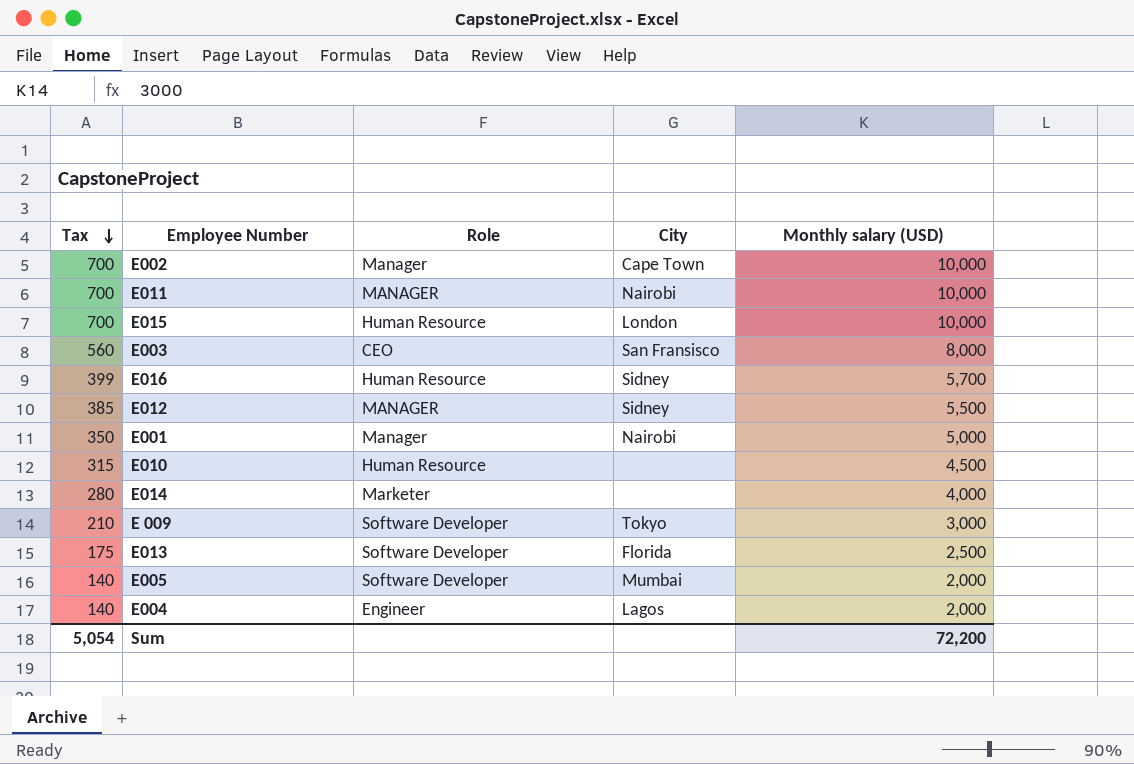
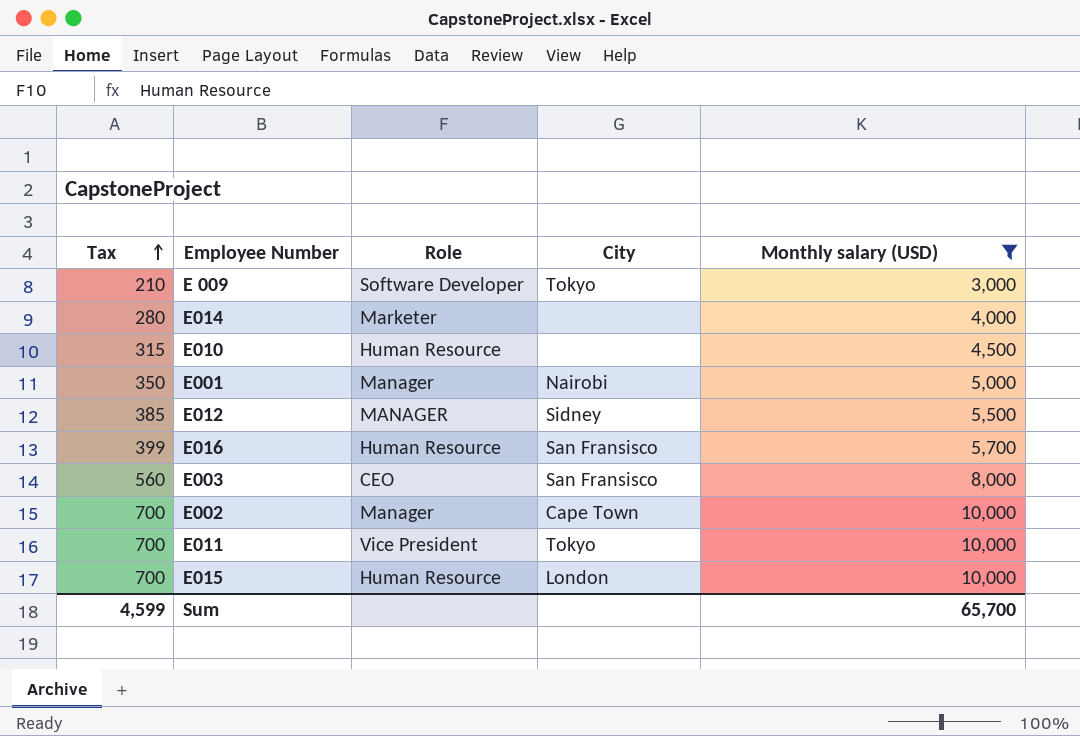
filter: none -> Monthly salary (USD) >= 3,000
row order: Tax descending -> Tax ascending
E016 | City: Sidney -> San Fransisco
E011 | Role: MANAGER -> Vice President
E011 | City: Nairobi -> Tokyo
Sum | Tax: 5,054 -> 4,599
Sum | Monthly salary (USD): 72,200 -> 65,700

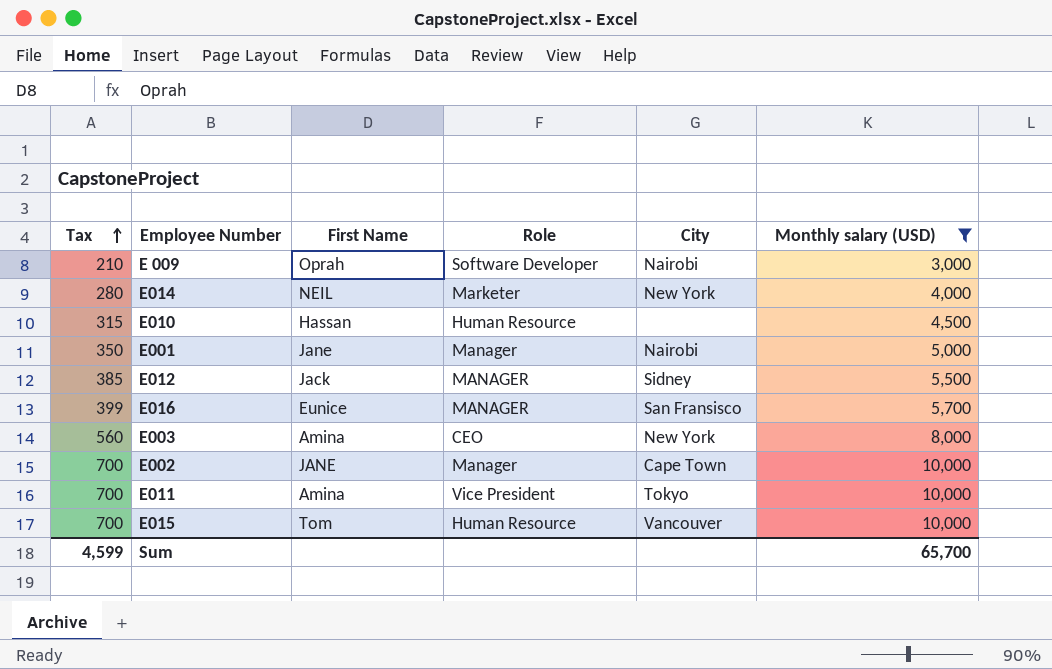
column First Name | position: none -> 3
E 009 | City: Tokyo -> Nairobi
E014 | City: none -> New York
E016 | Role: Human Resource -> MANAGER
E003 | City: San Fransisco -> New York
E015 | City: London -> Vancouver

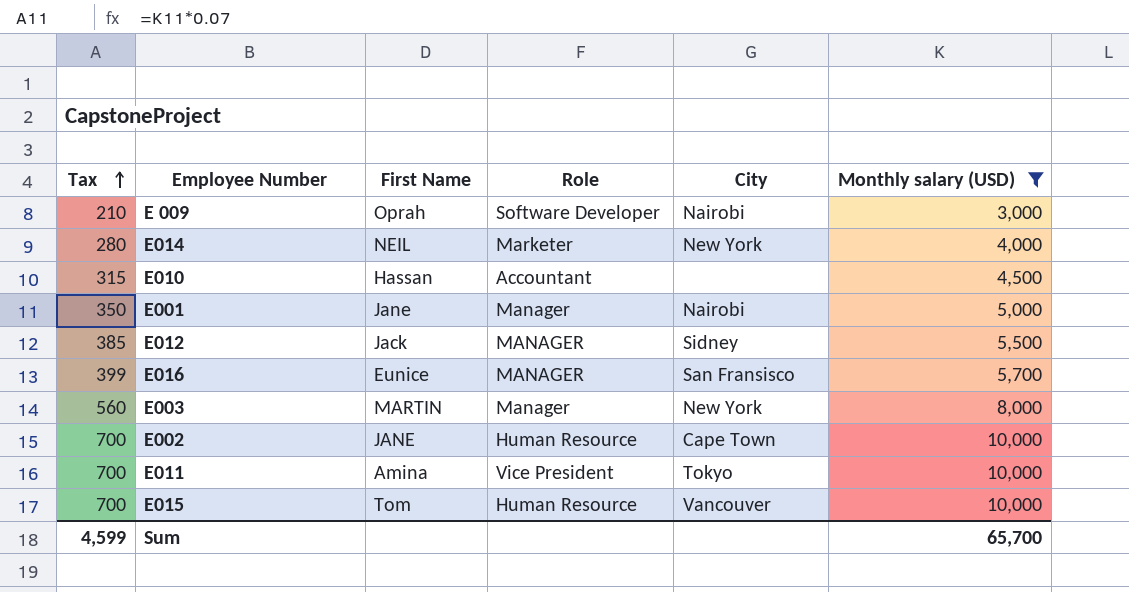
E010 | Role: Human Resource -> Accountant
E003 | First Name: Amina -> MARTIN
E003 | Role: CEO -> Manager
E002 | Role: Manager -> Human Resource

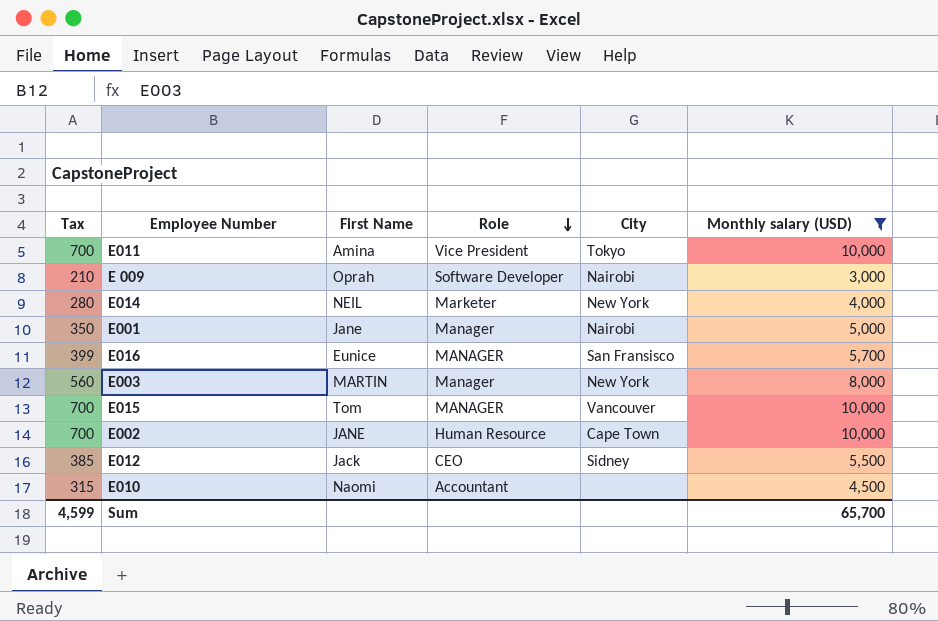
row order: Tax ascending -> Role descending
E015 | Role: Human Resource -> MANAGER
E012 | Role: MANAGER -> CEO
E010 | First Name: Hassan -> Naomi

